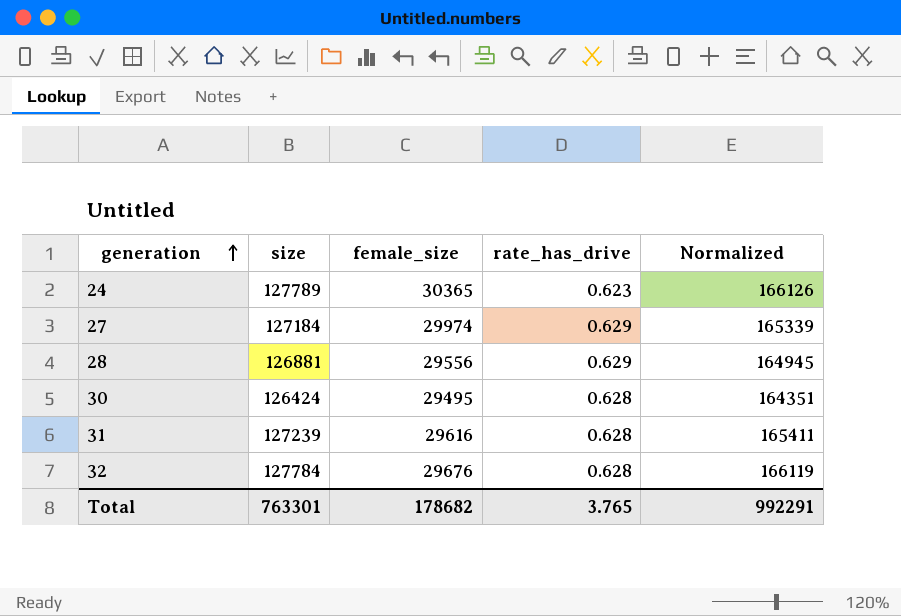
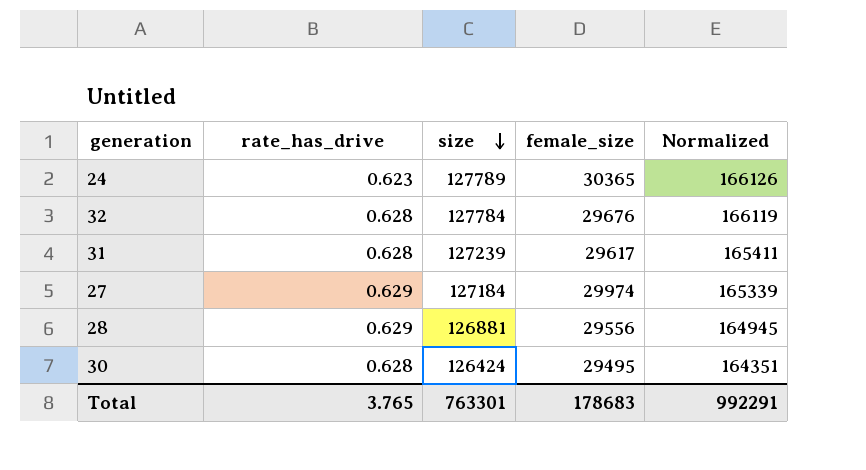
row order: generation ascending -> size descending
column rate_has_drive | position: 4 -> 2
31 | female_size: 29616 -> 29617
Total | female_size: 178682 -> 178683

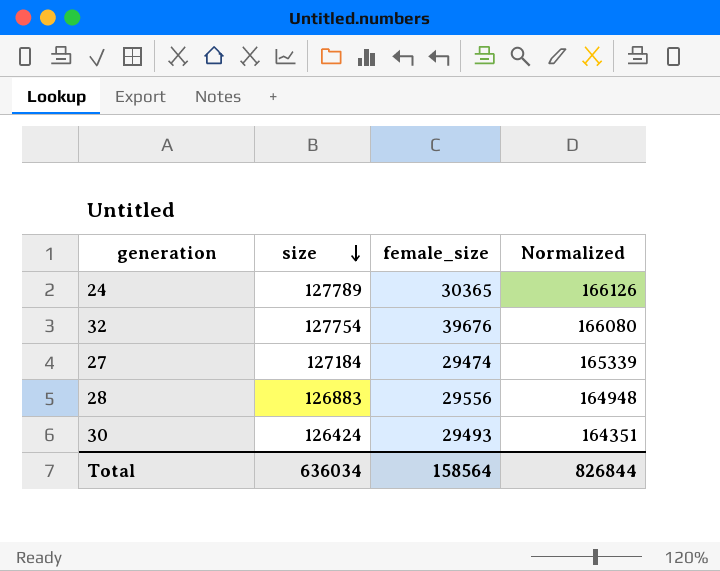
column rate_has_drive | position: 2 -> none
row 31: 0.628 | 127239 | 29617 | 165411 -> none
32 | size: 127784 -> 127754
32 | female_size: 29676 -> 39676
32 | Normalized: 166119 -> 166080
27 | female_size: 29974 -> 29474
28 | size: 126881 -> 126883
28 | Normalized: 164945 -> 164948
30 | female_size: 29495 -> 29493
Total | size: 763301 -> 636034
Total | female_size: 178683 -> 158564
Total | Normalized: 992291 -> 826844

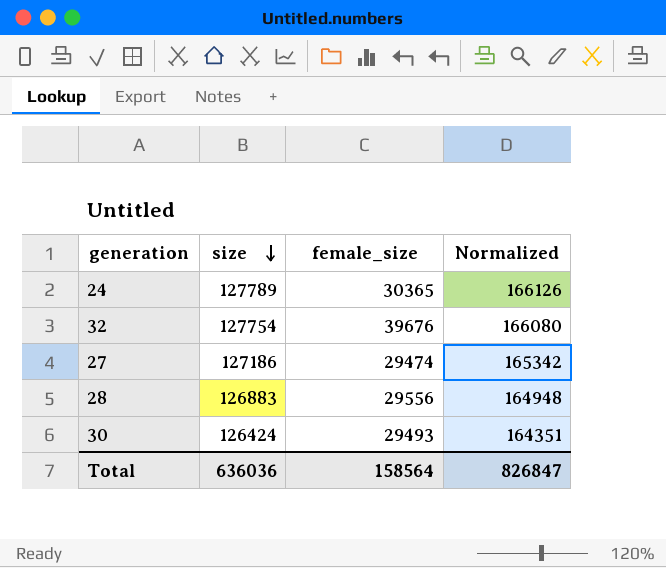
27 | size: 127184 -> 127186
27 | Normalized: 165339 -> 165342
Total | size: 636034 -> 636036
Total | Normalized: 826844 -> 826847

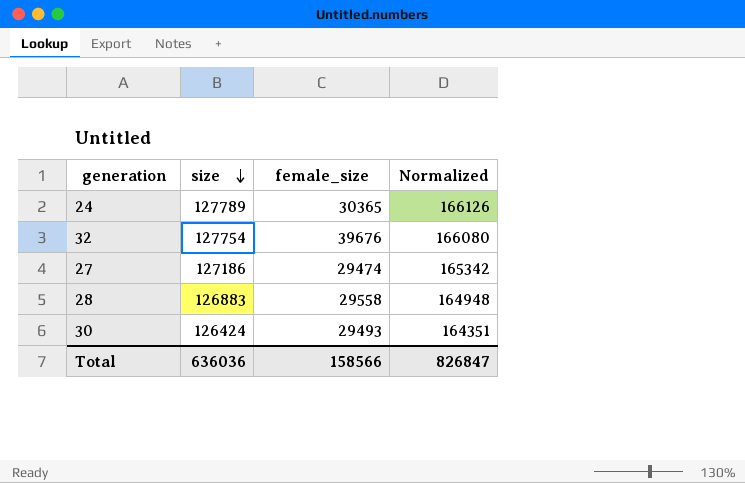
28 | female_size: 29556 -> 29558
Total | female_size: 158564 -> 158566

